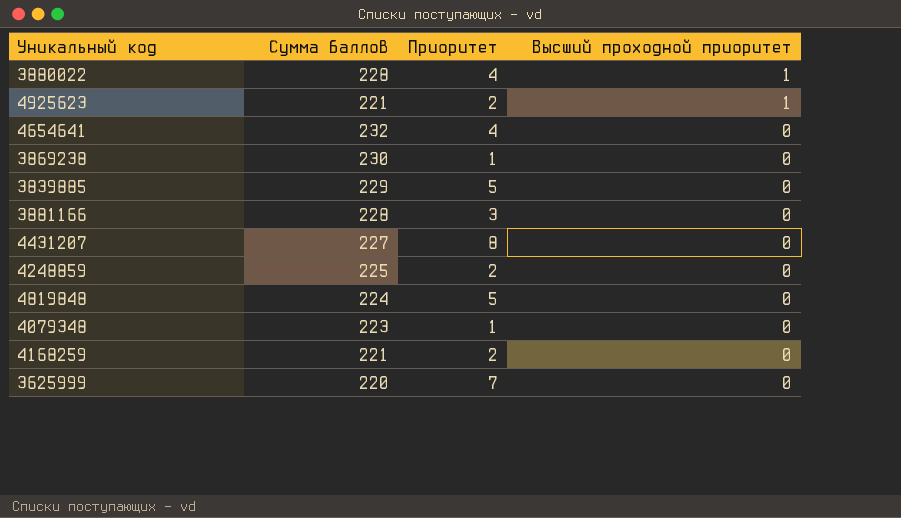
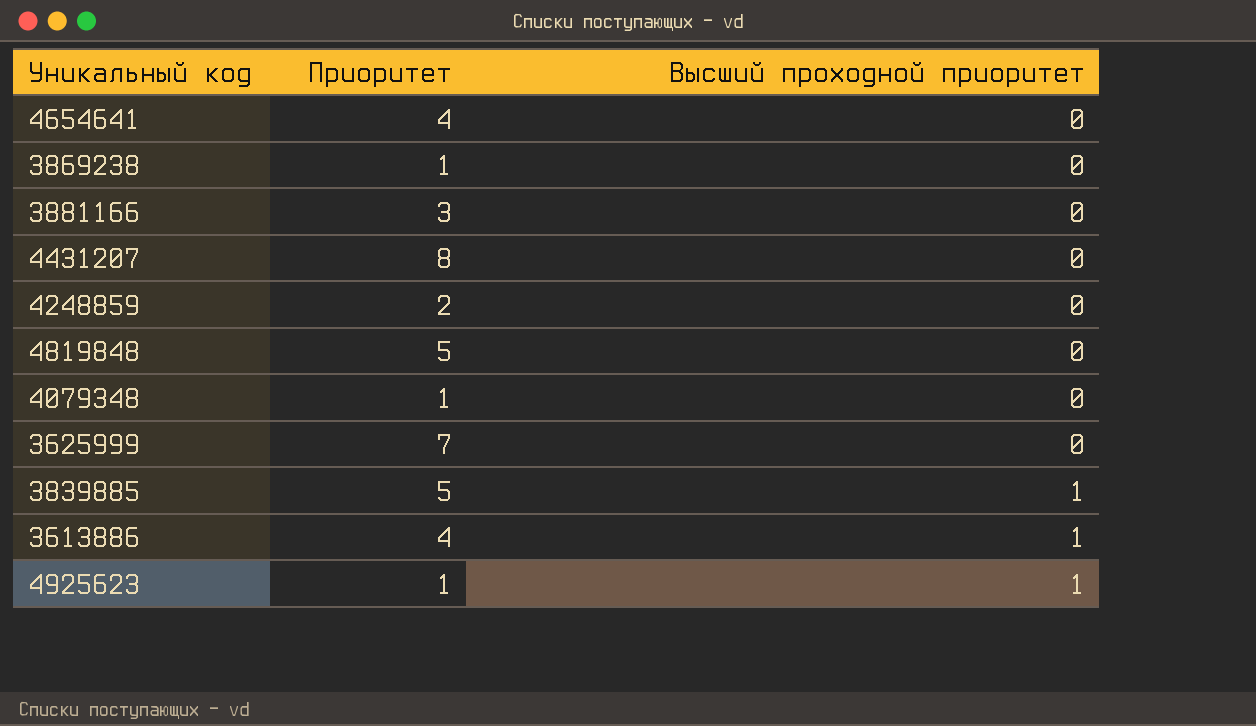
row order: Высший проходной приоритет descending -> Высший проходной приоритет ascending
column Сумма баллов | position: 2 -> none
row 3880022: 228 | 4 | 1 -> none
row 4168259: 221 | 2 | 0 -> none
3839885 | Высший проходной приоритет: 0 -> 1
row 3613886: none -> 4 | 1
4925623 | Приоритет: 2 -> 1

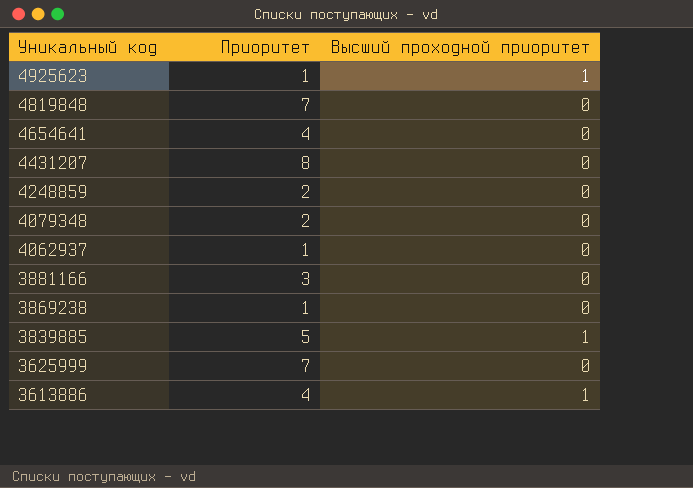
row order: Высший проходной приоритет ascending -> Уникальный код descending
4819848 | Приоритет: 5 -> 7
4079348 | Приоритет: 1 -> 2
row 4062937: none -> 1 | 0

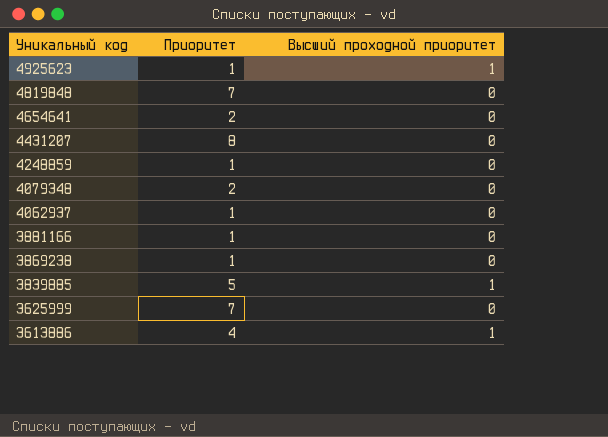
4654641 | Приоритет: 4 -> 2
4248859 | Приоритет: 2 -> 1
3881166 | Приоритет: 3 -> 1

